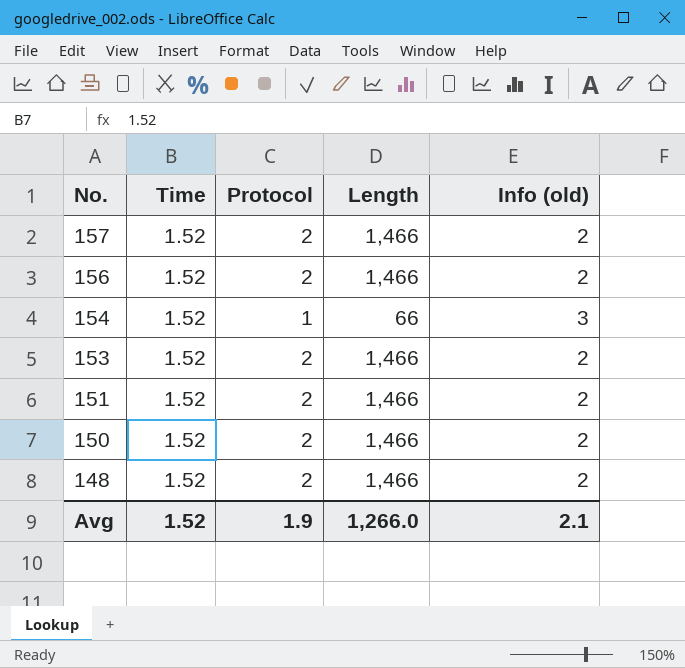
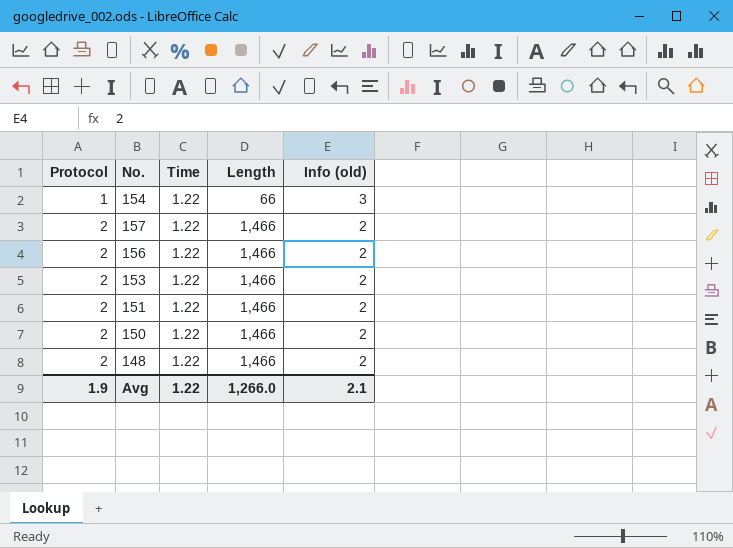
row order: No. descending -> Protocol ascending
column Protocol | position: 3 -> 1
154 | Time: 1.52 -> 1.22
157 | Time: 1.52 -> 1.22
156 | Time: 1.52 -> 1.22
153 | Time: 1.52 -> 1.22
151 | Time: 1.52 -> 1.22
150 | Time: 1.52 -> 1.22
148 | Time: 1.52 -> 1.22
Avg | Time: 1.52 -> 1.22

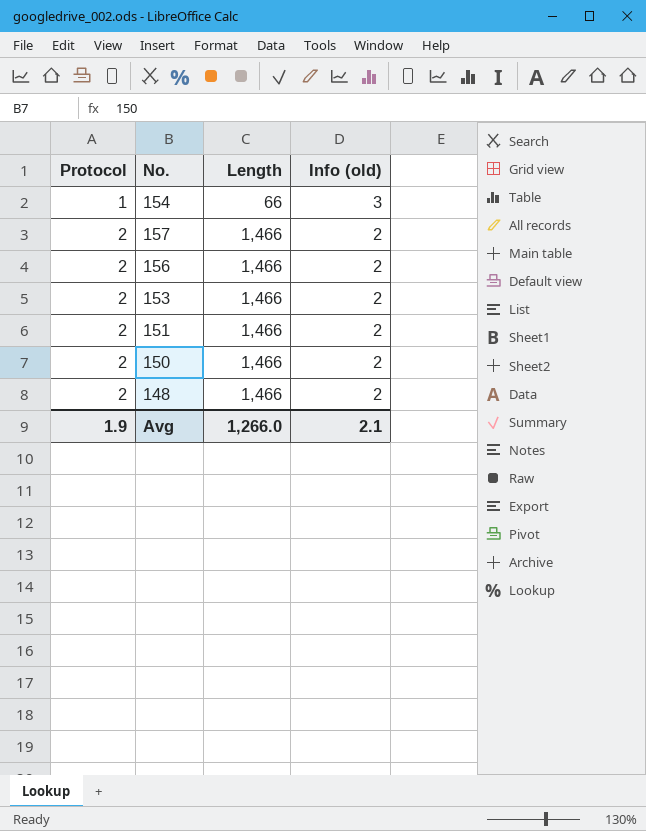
column Time | position: 3 -> none

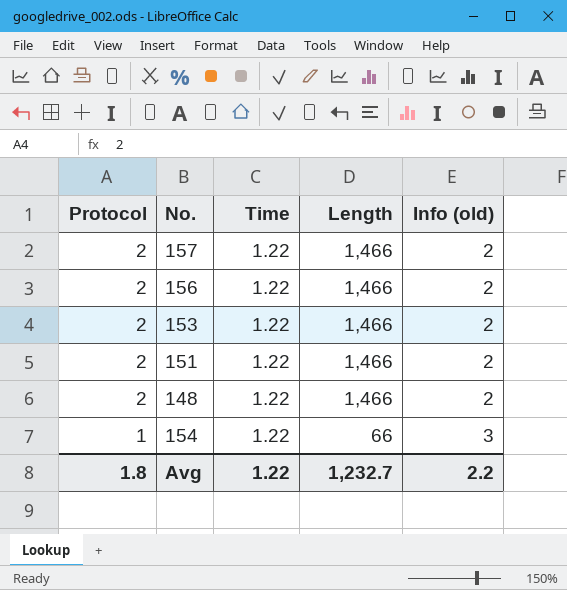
row order: Protocol ascending -> Protocol descending
column Time | position: none -> 3
row 150: 2 | 1,466 | 2 -> none
Avg | Protocol: 1.9 -> 1.8
Avg | Length: 1,266.0 -> 1,232.7
Avg | Info (old): 2.1 -> 2.2

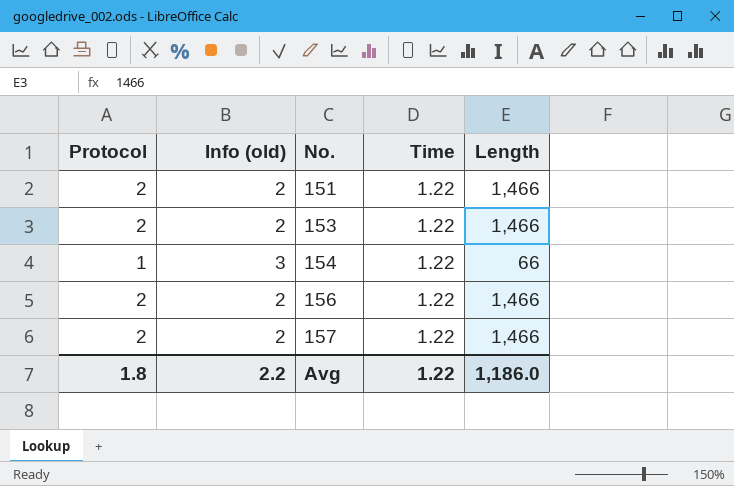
row order: Protocol descending -> No. ascending
column Info (old) | position: 5 -> 2
row 148: 2 | 1.22 | 1,466 | 2 -> none
Avg | Length: 1,232.7 -> 1,186.0

